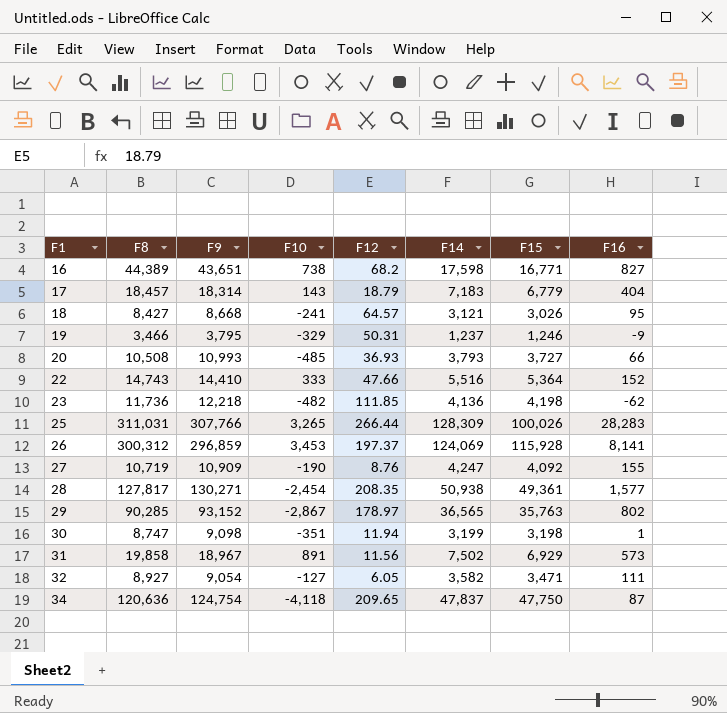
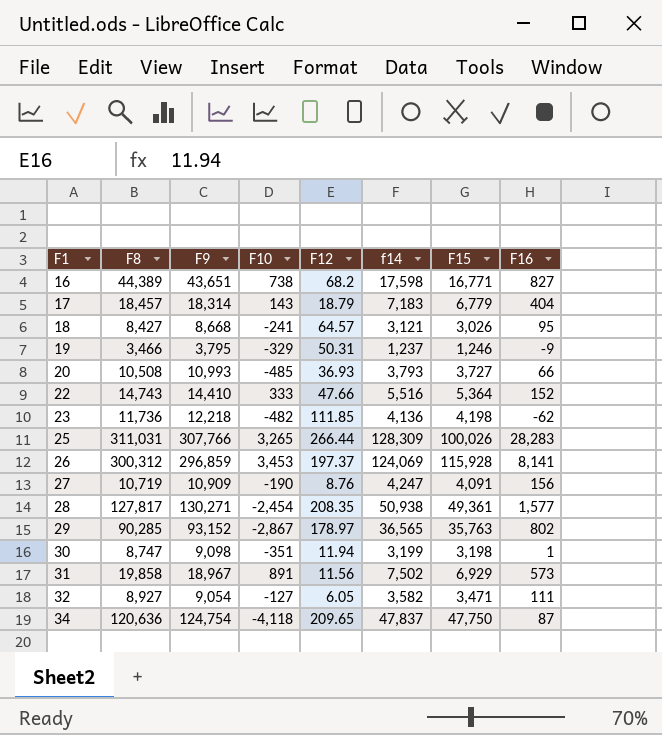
column name: F14 -> f14
27 | F15: 4,092 -> 4,091
27 | F16: 155 -> 156

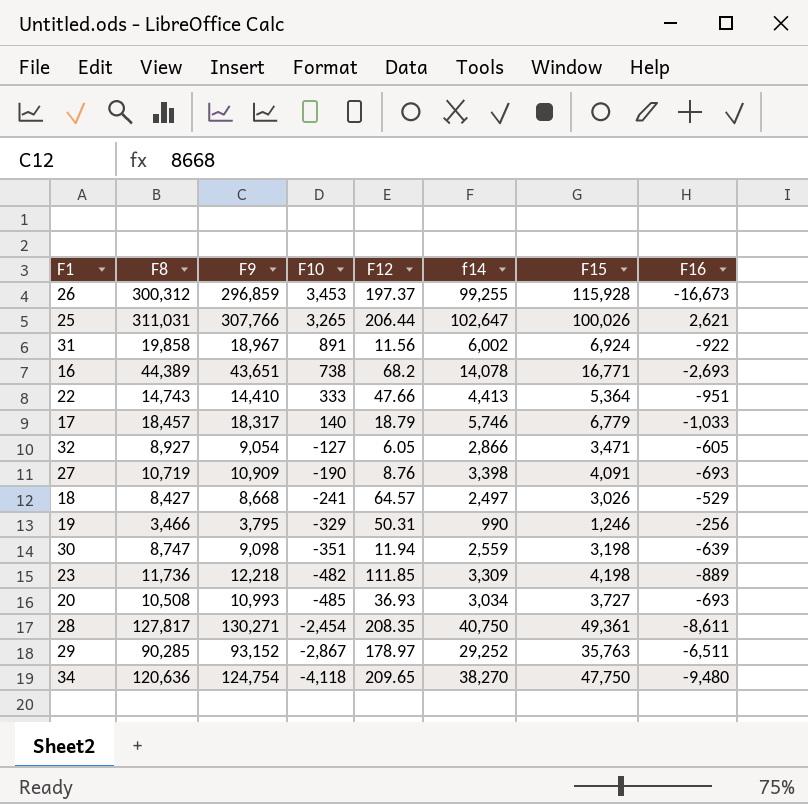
row order: F1 ascending -> F10 descending
26 | f14: 124,069 -> 99,255
26 | F16: 8,141 -> -16,673
25 | F12: 266.44 -> 206.44
25 | f14: 128,309 -> 102,647
25 | F16: 28,283 -> 2,621
31 | f14: 7,502 -> 6,002
31 | F15: 6,929 -> 6,924
31 | F16: 573 -> -922
16 | f14: 17,598 -> 14,078
16 | F16: 827 -> -2,693
22 | f14: 5,516 -> 4,413
22 | F16: 152 -> -951
17 | F9: 18,314 -> 18,317
17 | F10: 143 -> 140
17 | f14: 7,183 -> 5,746
17 | F16: 404 -> -1,033
32 | f14: 3,582 -> 2,866
32 | F16: 111 -> -605
27 | f14: 4,247 -> 3,398
27 | F16: 156 -> -693
18 | f14: 3,121 -> 2,497
18 | F16: 95 -> -529
19 | f14: 1,237 -> 990
19 | F16: -9 -> -256
30 | f14: 3,199 -> 2,559
30 | F16: 1 -> -639
23 | f14: 4,136 -> 3,309
23 | F16: -62 -> -889
20 | f14: 3,793 -> 3,034
20 | F16: 66 -> -693
28 | f14: 50,938 -> 40,750
28 | F16: 1,577 -> -8,611
29 | f14: 36,565 -> 29,252
29 | F16: 802 -> -6,511
34 | f14: 47,837 -> 38,270
34 | F16: 87 -> -9,480

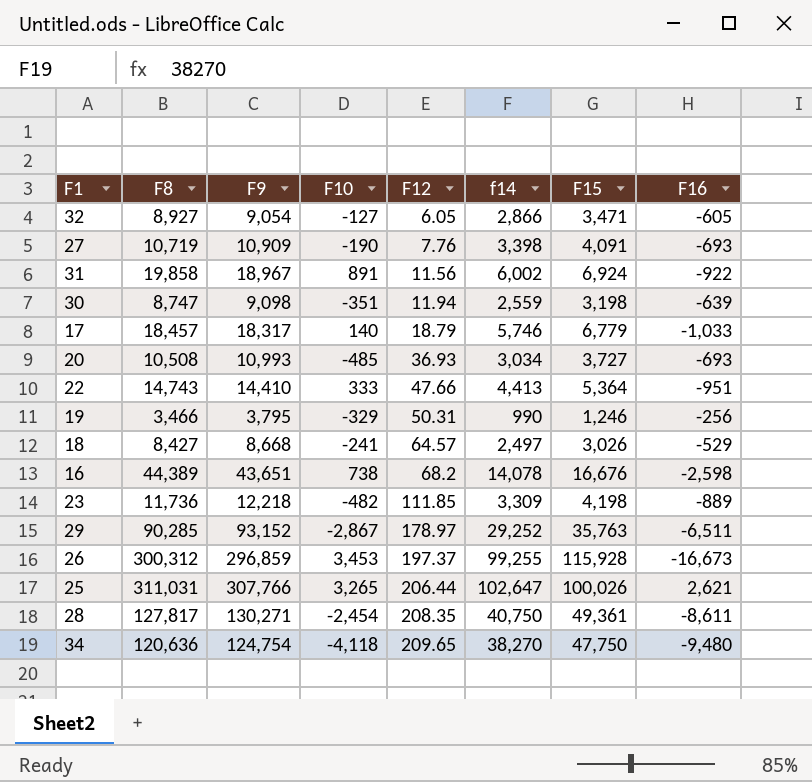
row order: F10 descending -> F12 ascending
27 | F12: 8.76 -> 7.76
16 | F15: 16,771 -> 16,676
16 | F16: -2,693 -> -2,598

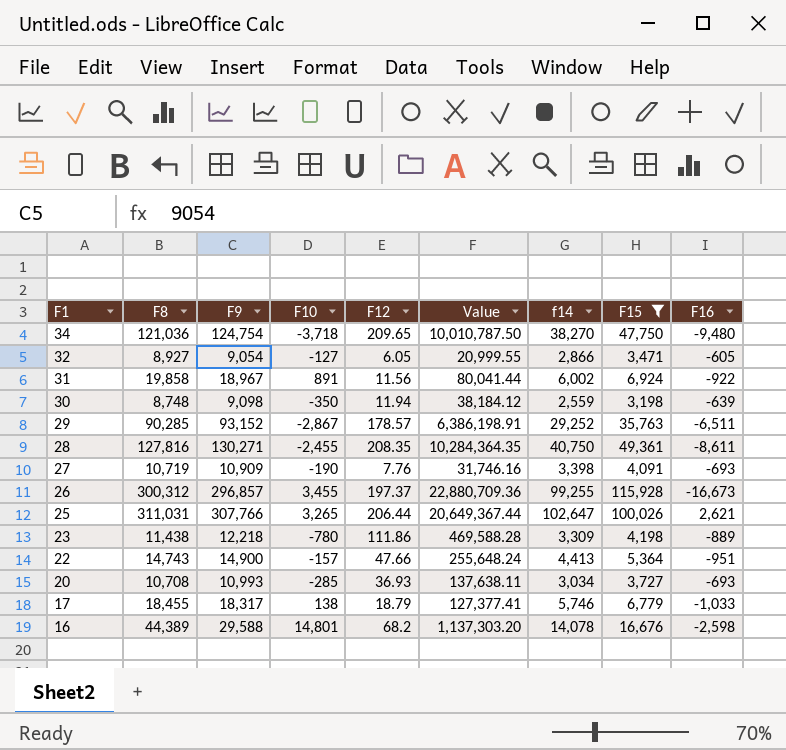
filter: none -> F15 >= 3,198
row order: F12 ascending -> F1 descending
column Value | formula: none -> [F12] * [F15]
34 | F8: 120,636 -> 121,036
34 | F10: -4,118 -> -3,718
30 | F8: 8,747 -> 8,748
30 | F10: -351 -> -350
29 | F12: 178.97 -> 178.57
28 | F8: 127,817 -> 127,816
28 | F10: -2,454 -> -2,455
26 | F9: 296,859 -> 296,857
26 | F10: 3,453 -> 3,455
23 | F8: 11,736 -> 11,438
23 | F10: -482 -> -780
23 | F12: 111.85 -> 111.86
22 | F9: 14,410 -> 14,900
22 | F10: 333 -> -157
20 | F8: 10,508 -> 10,708
20 | F10: -485 -> -285
17 | F8: 18,457 -> 18,455
17 | F10: 140 -> 138
16 | F9: 43,651 -> 29,588
16 | F10: 738 -> 14,801

